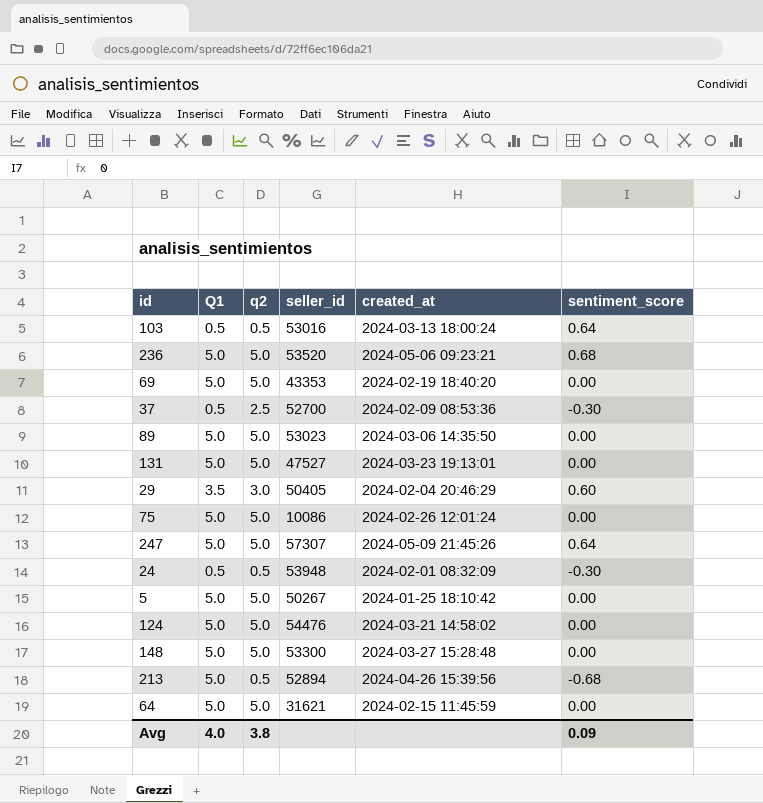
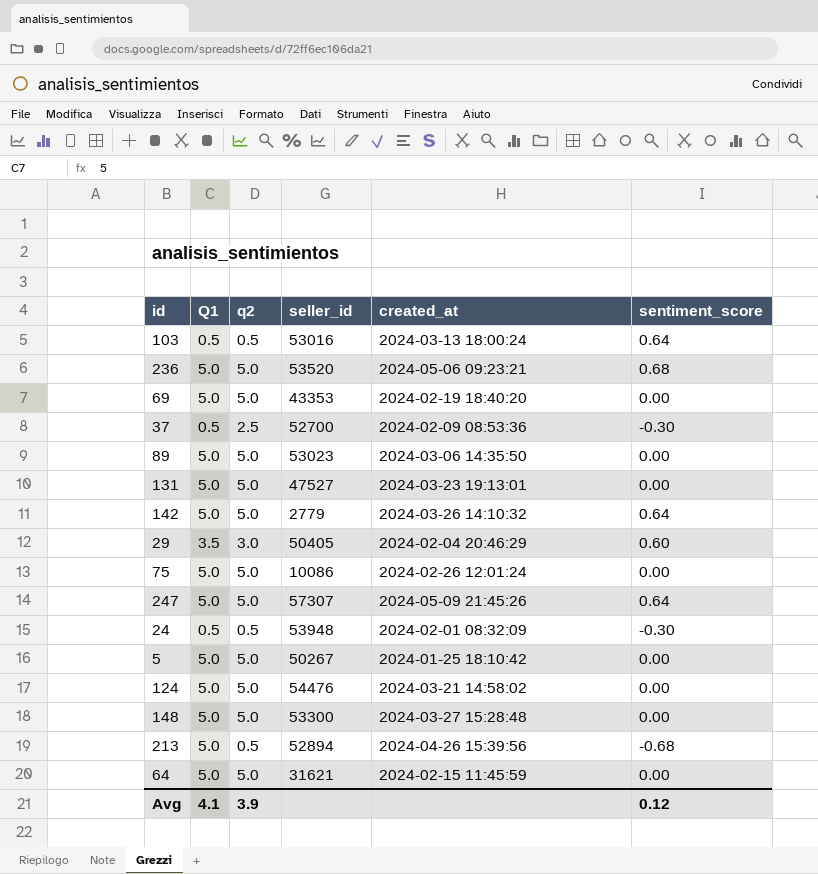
row 142: none -> 5.0 | 5.0 | 2779 | 2024-03-26 14:10:32 | 0.64
Avg | Q1: 4.0 -> 4.1
Avg | q2: 3.8 -> 3.9
Avg | sentiment_score: 0.09 -> 0.12

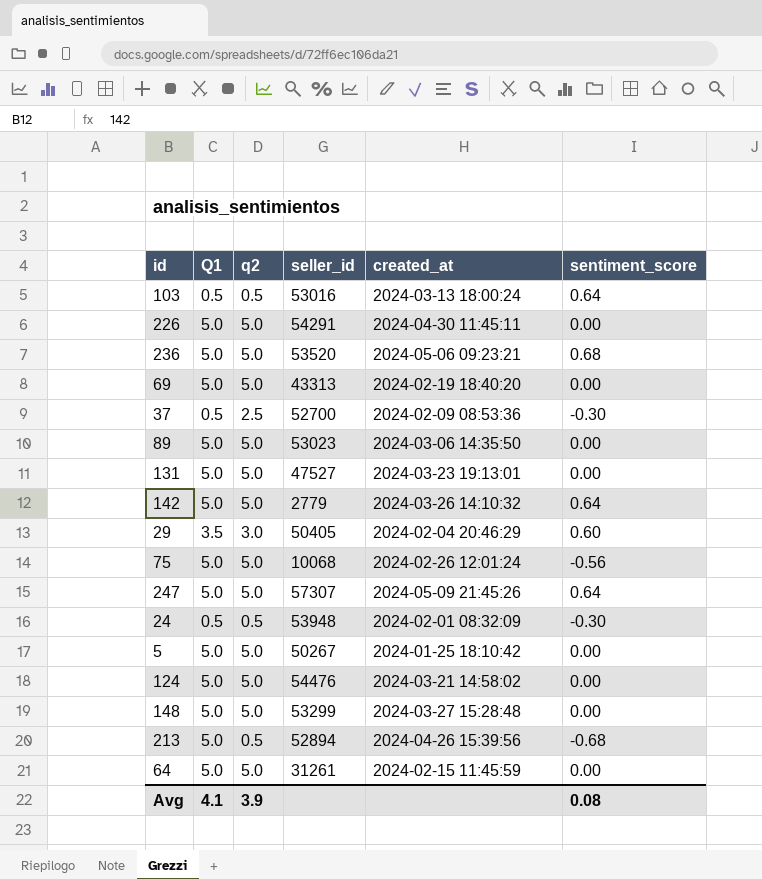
row 226: none -> 5.0 | 5.0 | 54291 | 2024-04-30 11:45:11 | 0.00
69 | seller_id: 43353 -> 43313
75 | seller_id: 10086 -> 10068
75 | sentiment_score: 0.00 -> -0.56
148 | seller_id: 53300 -> 53299
64 | seller_id: 31621 -> 31261
Avg | sentiment_score: 0.12 -> 0.08

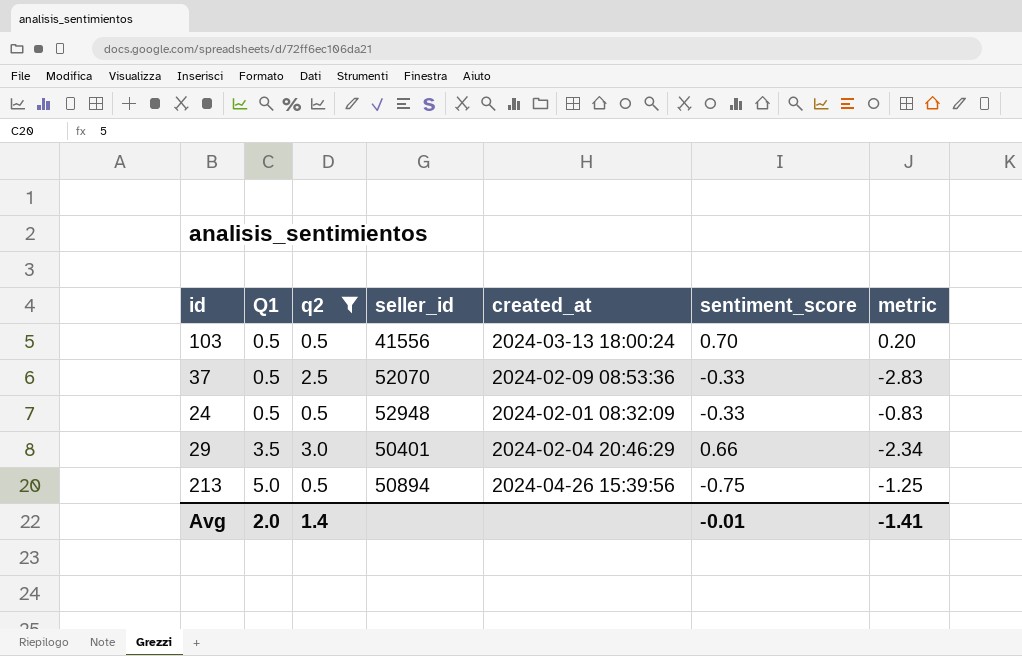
filter: none -> q2 != 5.0
row order: none -> Q1 ascending
column metric | formula: none -> [sentiment_score] - [q2]
103 | seller_id: 53016 -> 41556
103 | sentiment_score: 0.64 -> 0.70
37 | seller_id: 52700 -> 52070
37 | sentiment_score: -0.30 -> -0.33
24 | seller_id: 53948 -> 52948
24 | sentiment_score: -0.30 -> -0.33
29 | seller_id: 50405 -> 50401
29 | sentiment_score: 0.60 -> 0.66
213 | seller_id: 52894 -> 50894
213 | sentiment_score: -0.68 -> -0.75
Avg | Q1: 4.1 -> 2.0
Avg | q2: 3.9 -> 1.4
Avg | sentiment_score: 0.08 -> -0.01

